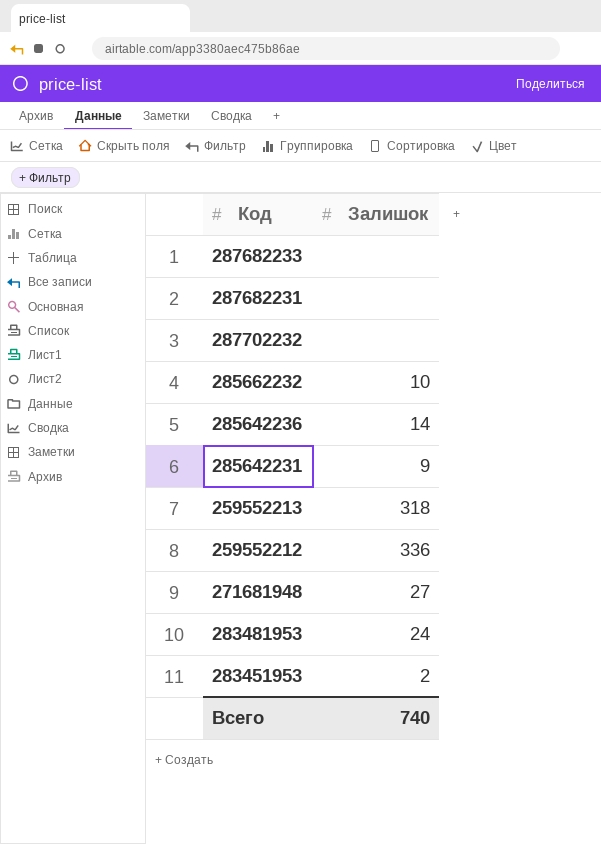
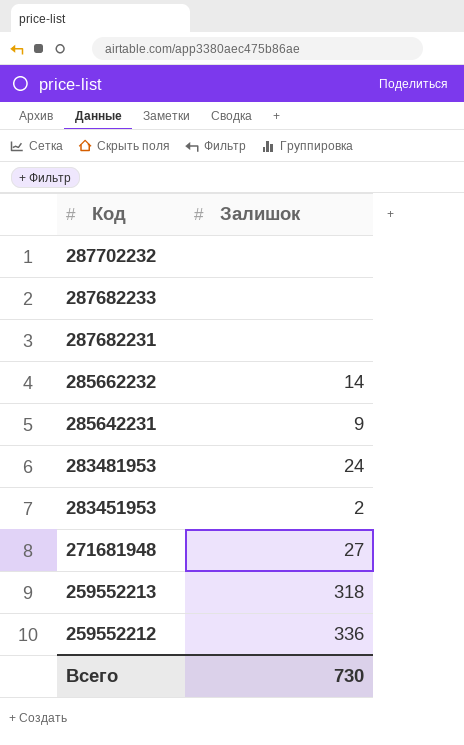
row order: none -> Код descending
row 285642236: 14 -> none
285662232 | Залишок: 10 -> 14
Всего | Залишок: 740 -> 730

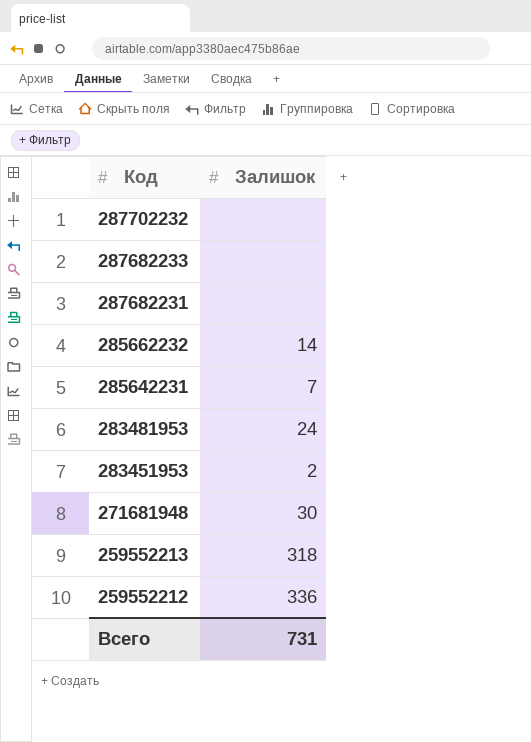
285642231 | Залишок: 9 -> 7
271681948 | Залишок: 27 -> 30
Всего | Залишок: 730 -> 731

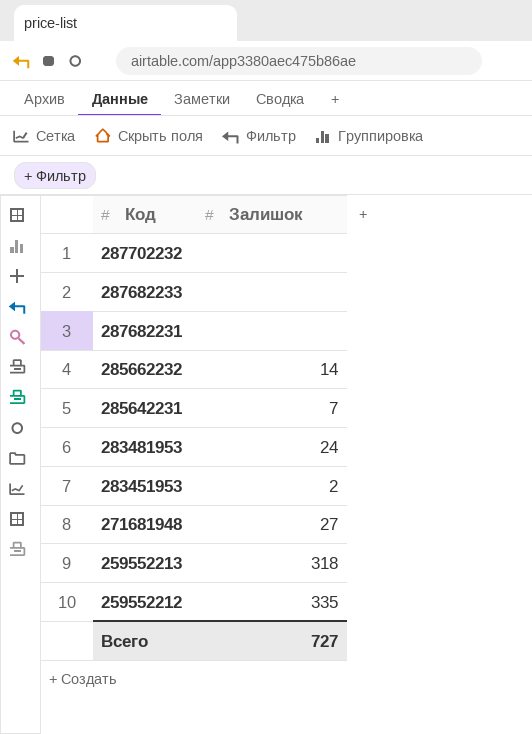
271681948 | Залишок: 30 -> 27
259552212 | Залишок: 336 -> 335
Всего | Залишок: 731 -> 727

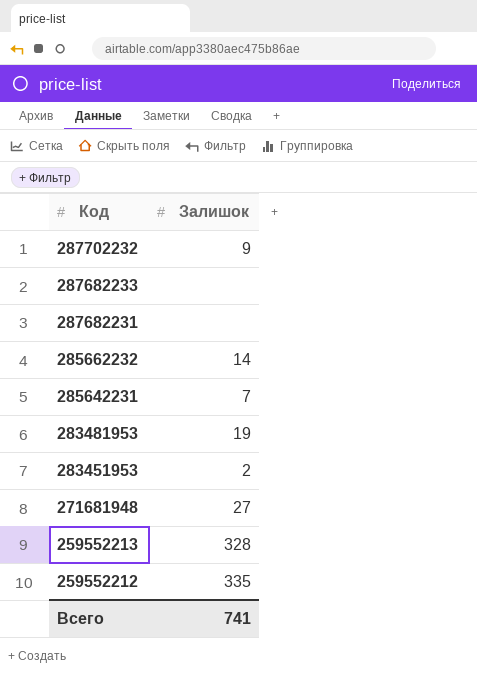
287702232 | Залишок: none -> 9
283481953 | Залишок: 24 -> 19
259552213 | Залишок: 318 -> 328
Всего | Залишок: 727 -> 741

